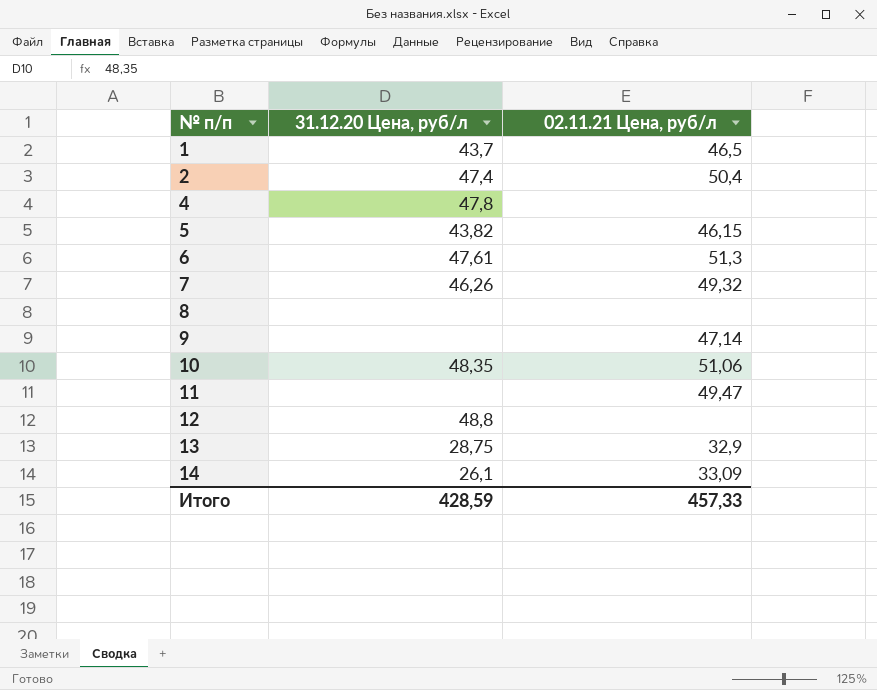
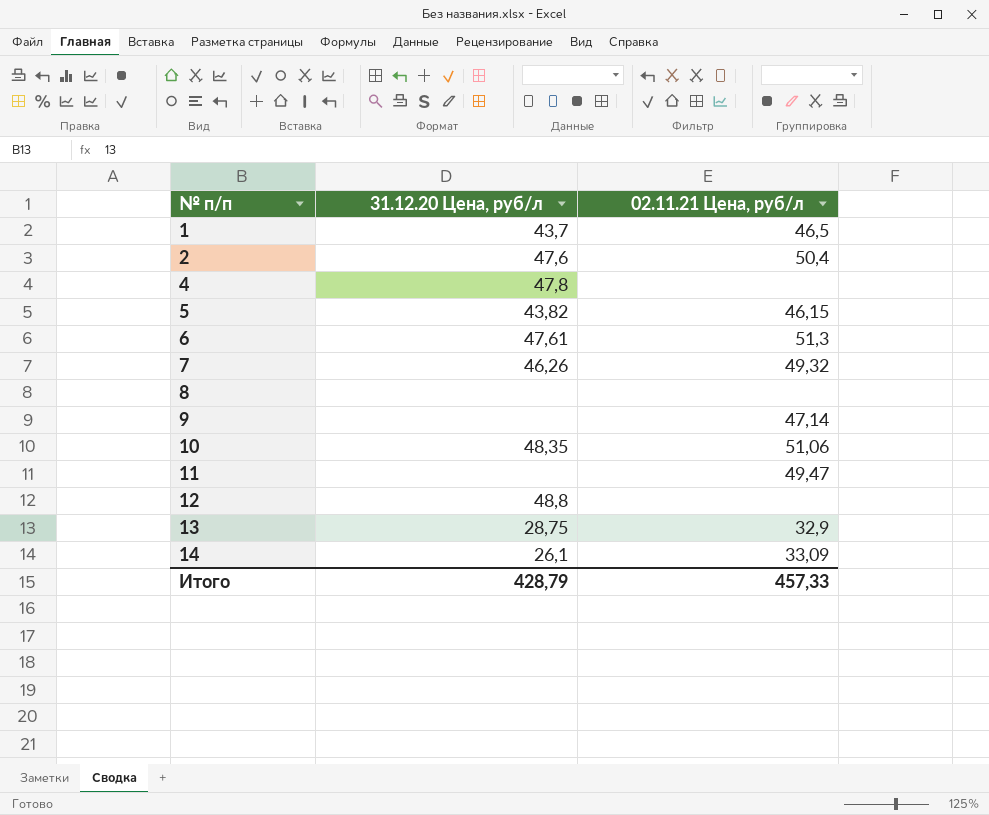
2 | 31.12.20 Цена, руб/л: 47,4 -> 47,6
Итого | 31.12.20 Цена, руб/л: 428,59 -> 428,79

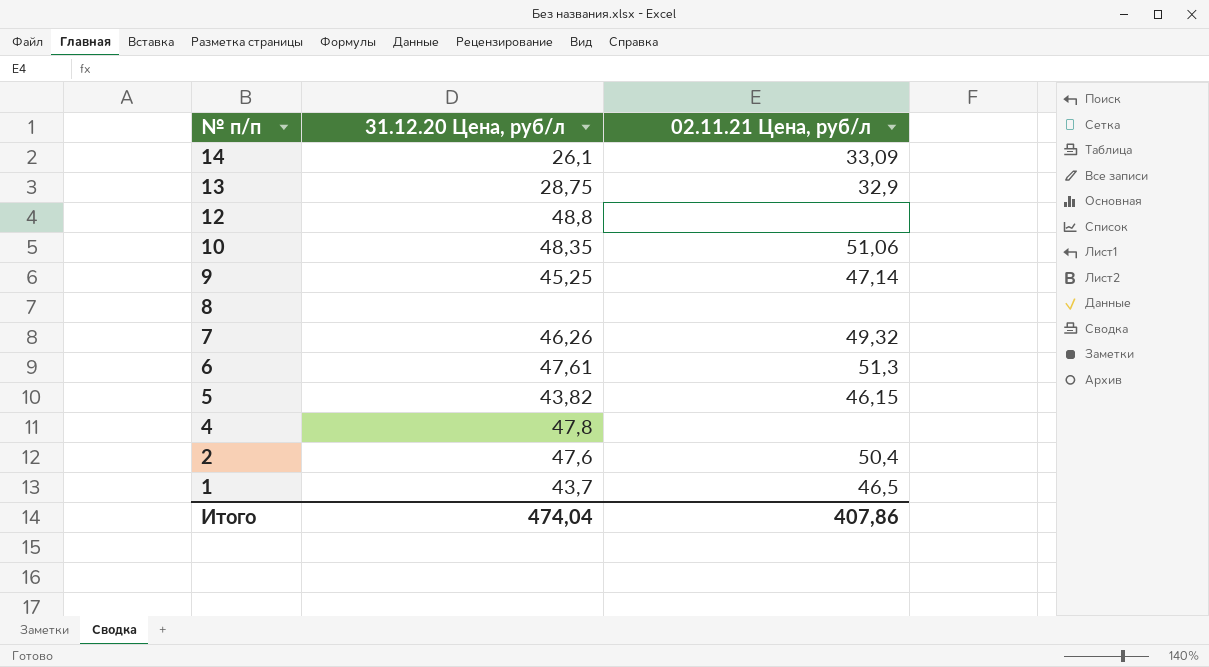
row order: № п/п ascending -> № п/п descending
row 11: none | 49,47 -> none
9 | 31.12.20 Цена, руб/л: none -> 45,25
Итого | 31.12.20 Цена, руб/л: 428,79 -> 474,04
Итого | 02.11.21 Цена, руб/л: 457,33 -> 407,86

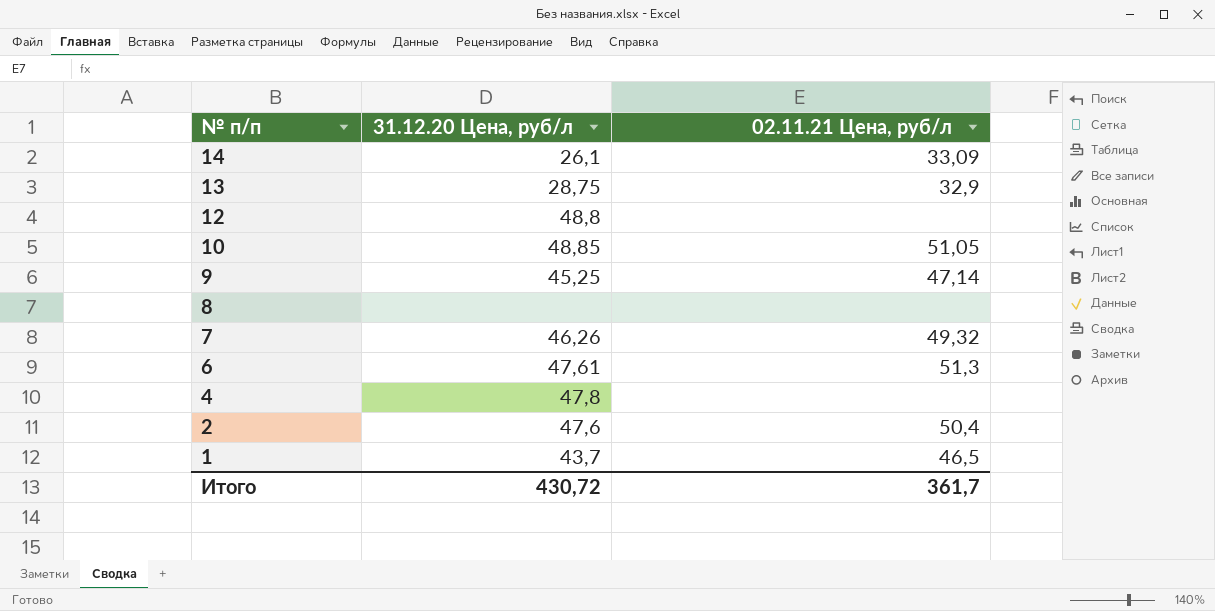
row 5: 43,82 | 46,15 -> none
10 | 31.12.20 Цена, руб/л: 48,35 -> 48,85
10 | 02.11.21 Цена, руб/л: 51,06 -> 51,05
Итого | 31.12.20 Цена, руб/л: 474,04 -> 430,72
Итого | 02.11.21 Цена, руб/л: 407,86 -> 361,7

